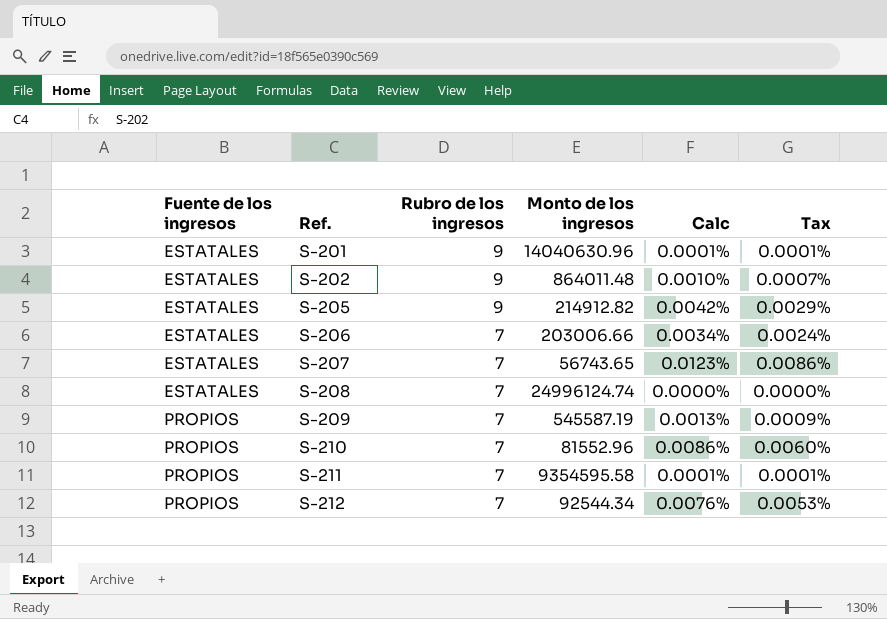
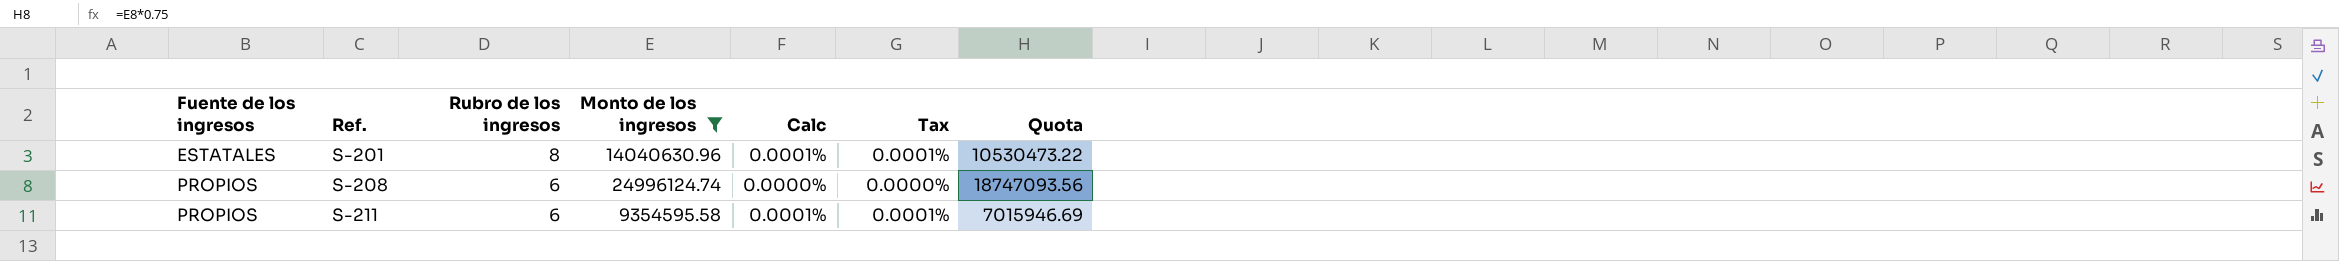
filter: none -> Monto de los ingresos >= 9354595.58
column Quota | formula: none -> [Monto de los ingresos] * 0.75
S-201 | Rubro de los ingresos: 9 -> 8
S-208 | Fuente de los ingresos: ESTATALES -> PROPIOS
S-208 | Rubro de los ingresos: 7 -> 6
S-211 | Rubro de los ingresos: 7 -> 6

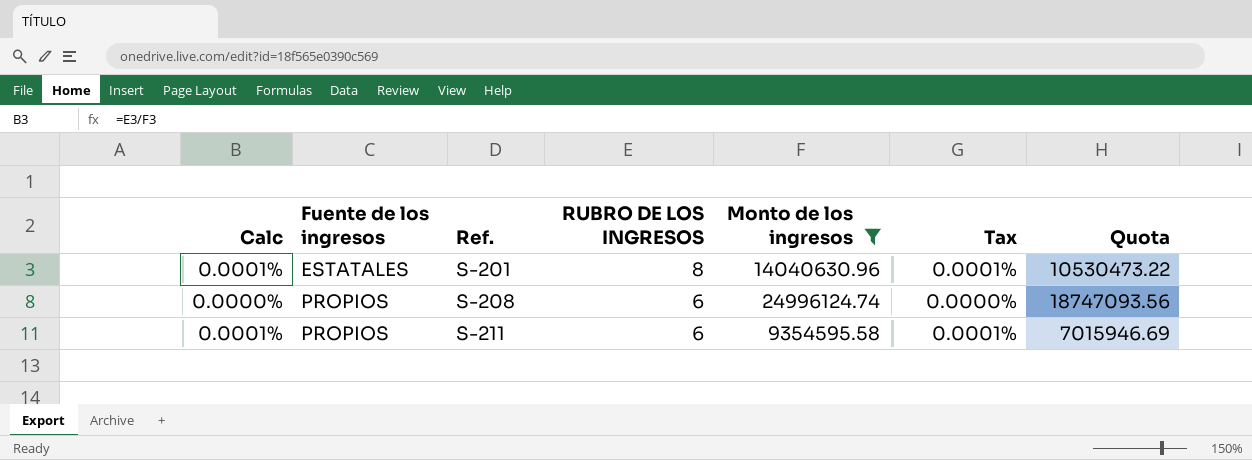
column Calc | position: 5 -> 1
column name: Rubro de los ingresos -> RUBRO DE LOS INGRESOS

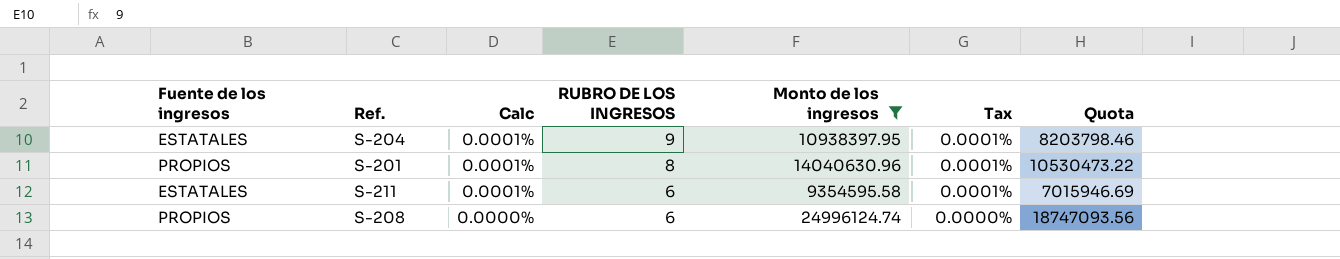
row order: Fuente de los ingresos ascending -> Calc descending
column Calc | position: 1 -> 3
row S-204: none -> ESTATALES | 0.0001% | 9 | 10938397.95 | 0.0001% | 8203798.46
S-201 | Fuente de los ingresos: ESTATALES -> PROPIOS
S-211 | Fuente de los ingresos: PROPIOS -> ESTATALES

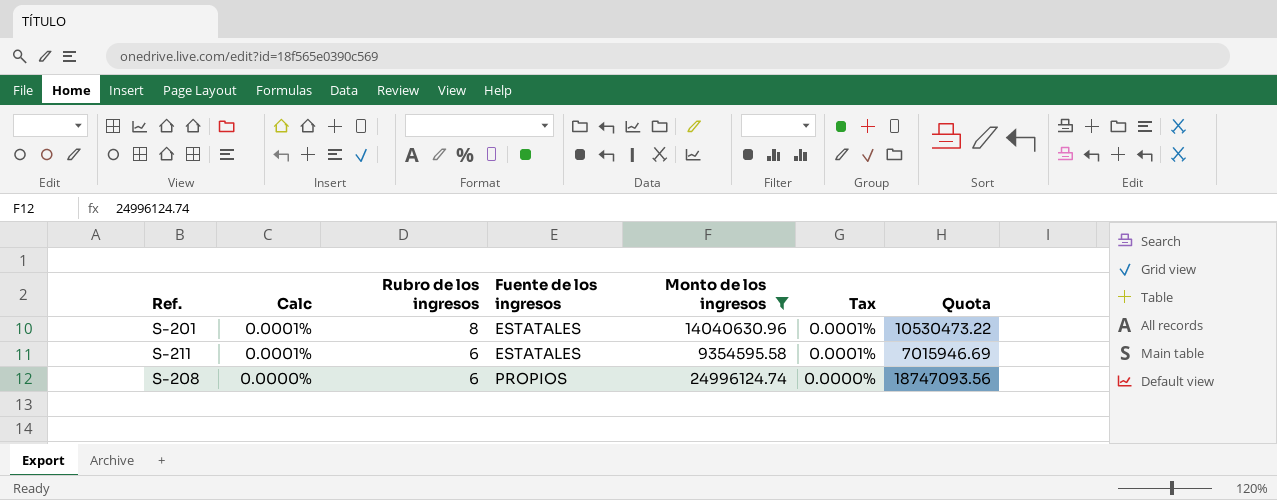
column name: RUBRO DE LOS INGRESOS -> Rubro de los ingresos
column Fuente de los ingresos | position: 1 -> 4
row S-204: ESTATALES | 0.0001% | 9 | 10938397.95 | 0.0001% | 8203798.46 -> none
S-201 | Fuente de los ingresos: PROPIOS -> ESTATALES

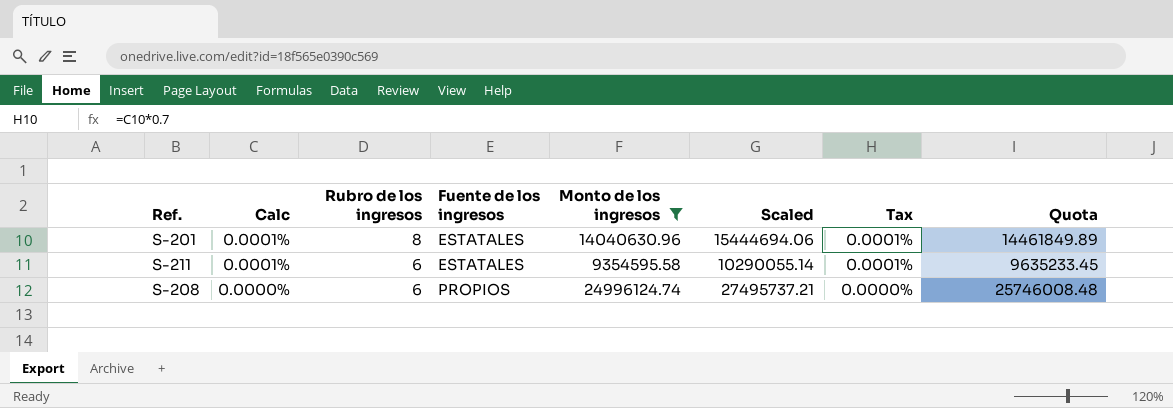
column Scaled | formula: none -> [Monto de los ingresos] * 1.1
column Quota | formula: [Monto de los ingresos] * 0.75 -> [Monto de los ingresos] * 1.03

